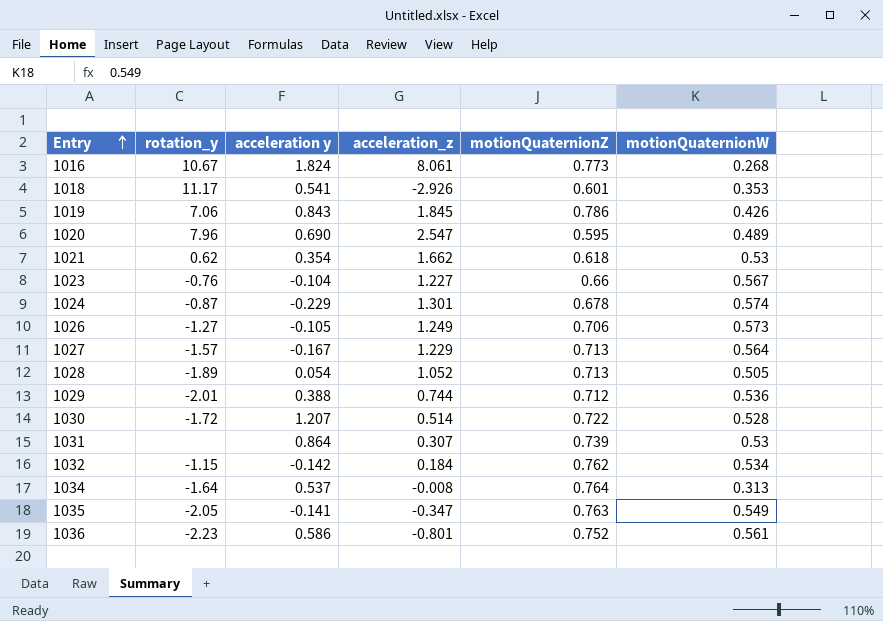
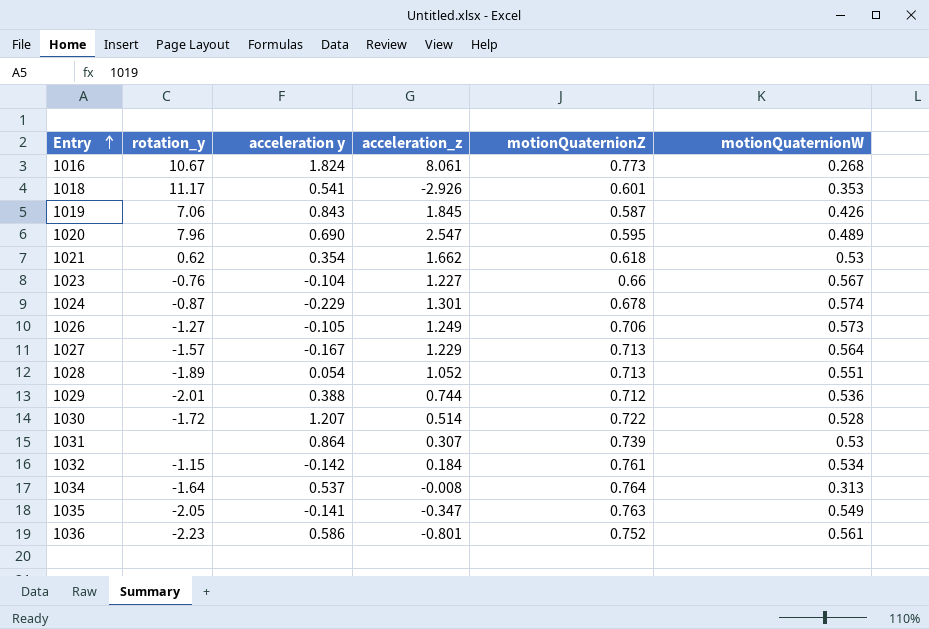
1019 | motionQuaternionZ: 0.786 -> 0.587
1028 | motionQuaternionW: 0.505 -> 0.551
1032 | motionQuaternionZ: 0.762 -> 0.761

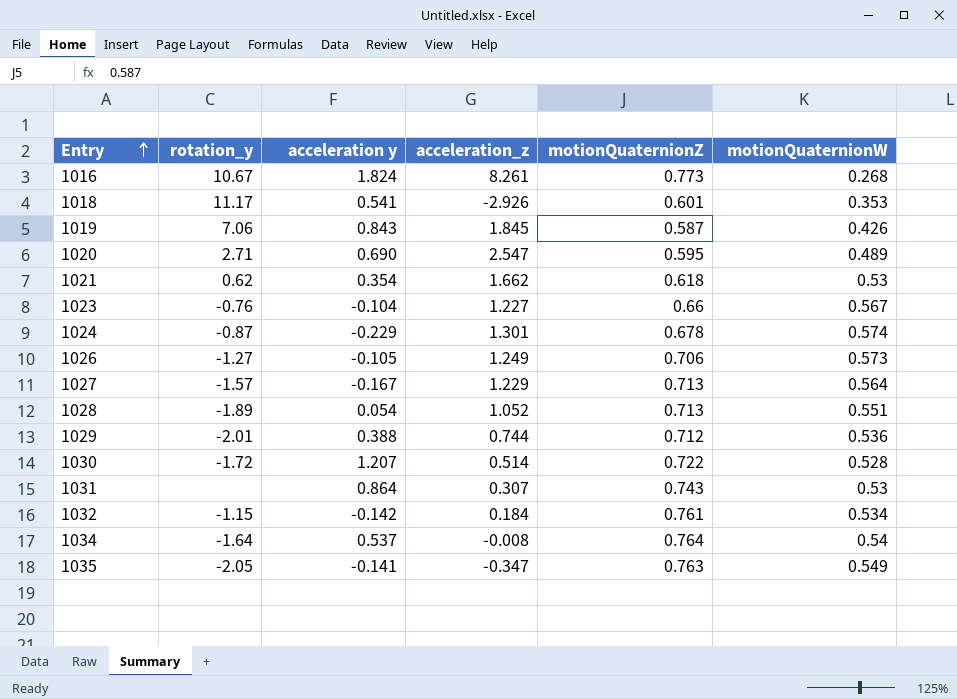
row 1036: -2.23 | 0.586 | -0.801 | 0.752 | 0.561 -> none
1016 | acceleration_z: 8.061 -> 8.261
1020 | rotation_y: 7.96 -> 2.71
1031 | motionQuaternionZ: 0.739 -> 0.743
1034 | motionQuaternionW: 0.313 -> 0.54

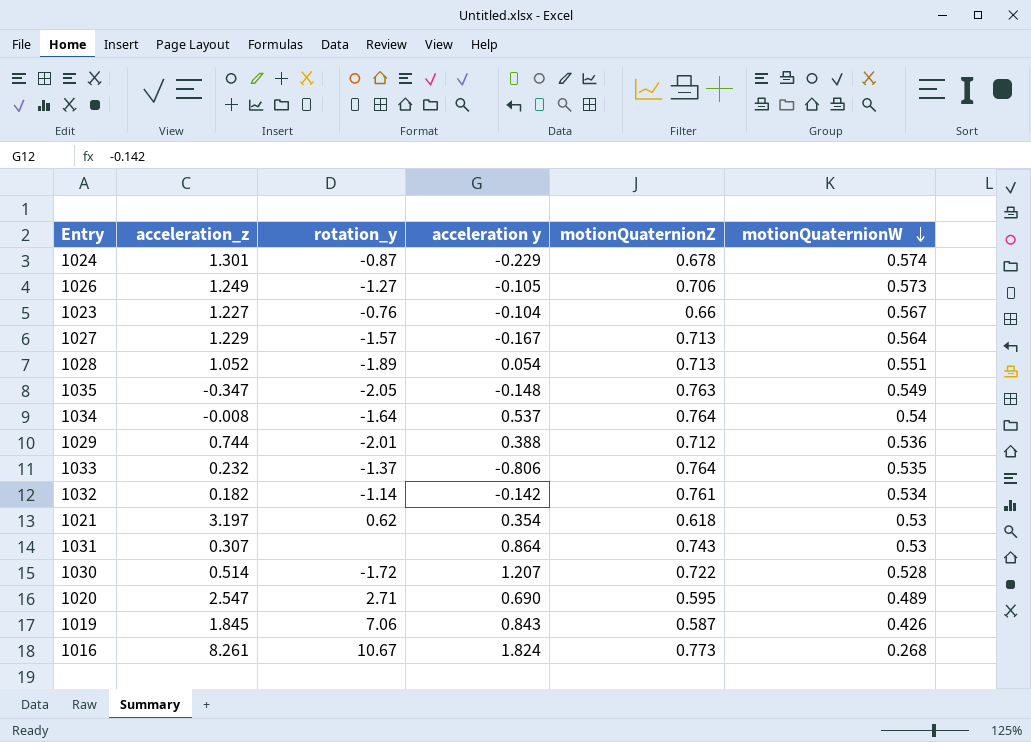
row order: Entry ascending -> motionQuaternionW descending
column acceleration_z | position: 4 -> 2
row 1018: 11.17 | 0.541 | -2.926 | 0.601 | 0.353 -> none
1035 | acceleration y: -0.141 -> -0.148
row 1033: none -> 0.232 | -1.37 | -0.806 | 0.764 | 0.535
1032 | acceleration_z: 0.184 -> 0.182
1032 | rotation_y: -1.15 -> -1.14
1021 | acceleration_z: 1.662 -> 3.197

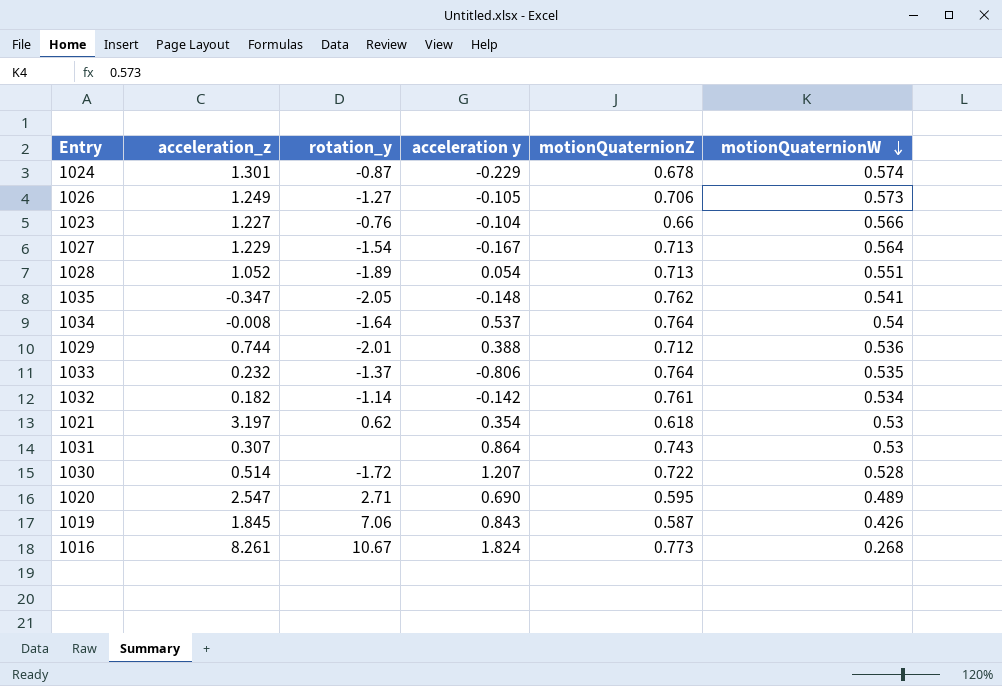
1023 | motionQuaternionW: 0.567 -> 0.566
1027 | rotation_y: -1.57 -> -1.54
1035 | motionQuaternionZ: 0.763 -> 0.762
1035 | motionQuaternionW: 0.549 -> 0.541

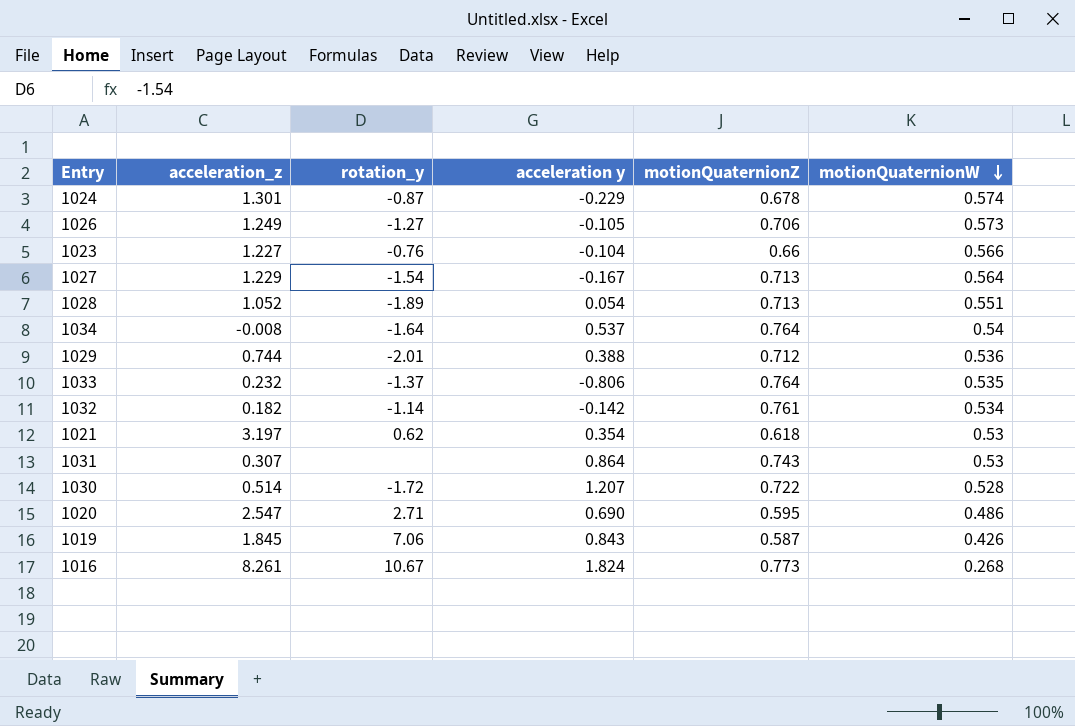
row 1035: -0.347 | -2.05 | -0.148 | 0.762 | 0.541 -> none
1020 | motionQuaternionW: 0.489 -> 0.486

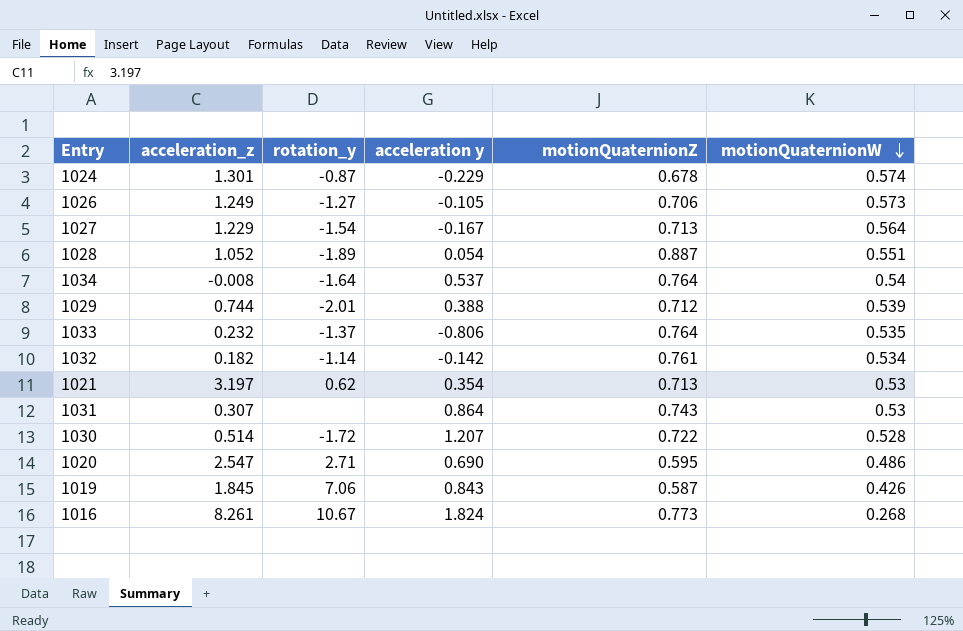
row 1023: 1.227 | -0.76 | -0.104 | 0.66 | 0.566 -> none
1028 | motionQuaternionZ: 0.713 -> 0.887
1029 | motionQuaternionW: 0.536 -> 0.539
1021 | motionQuaternionZ: 0.618 -> 0.713

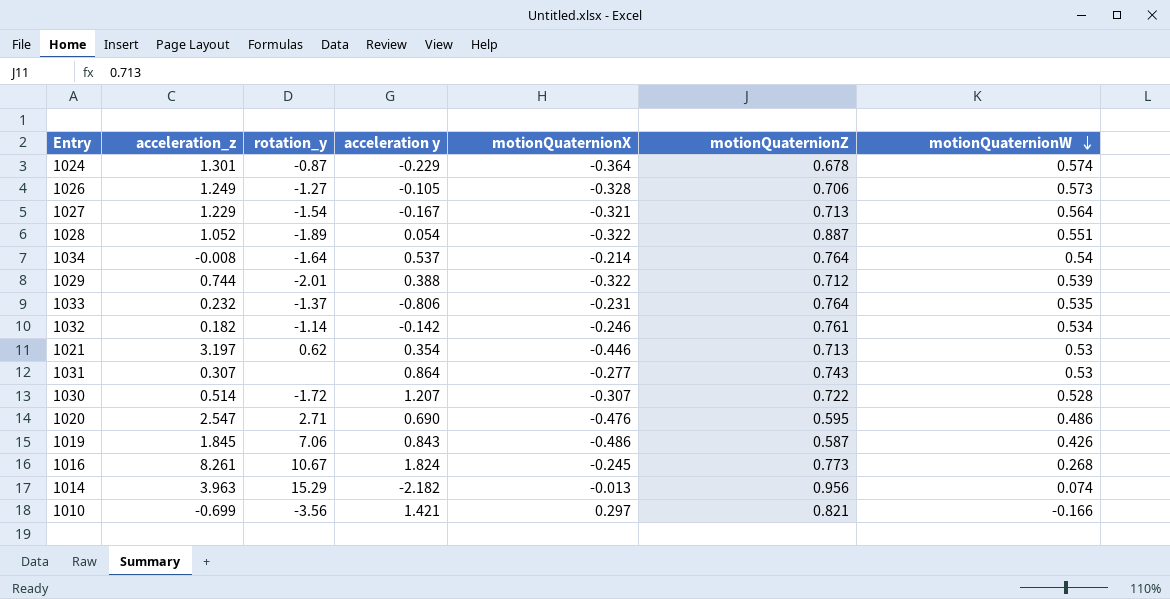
column motionQuaternionX | position: none -> 5
row 1014: none -> 3.963 | 15.29 | -2.182 | -0.013 | 0.956 | 0.074
row 1010: none -> -0.699 | -3.56 | 1.421 | 0.297 | 0.821 | -0.166

